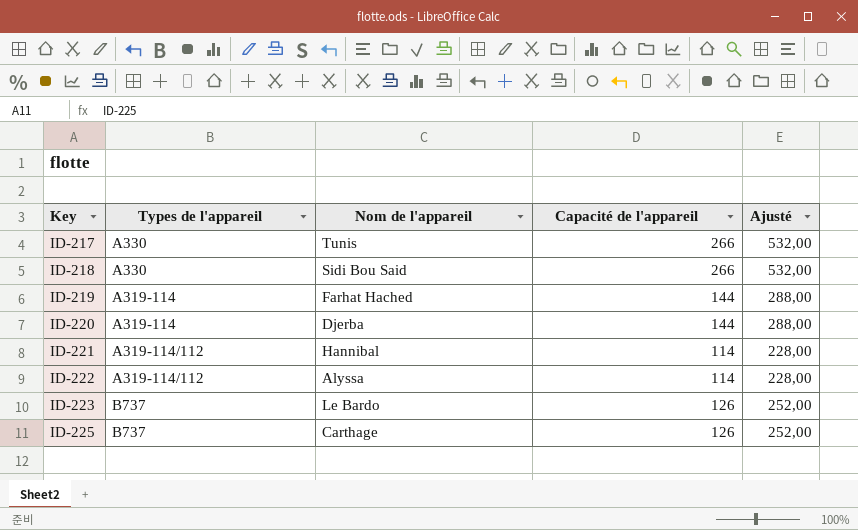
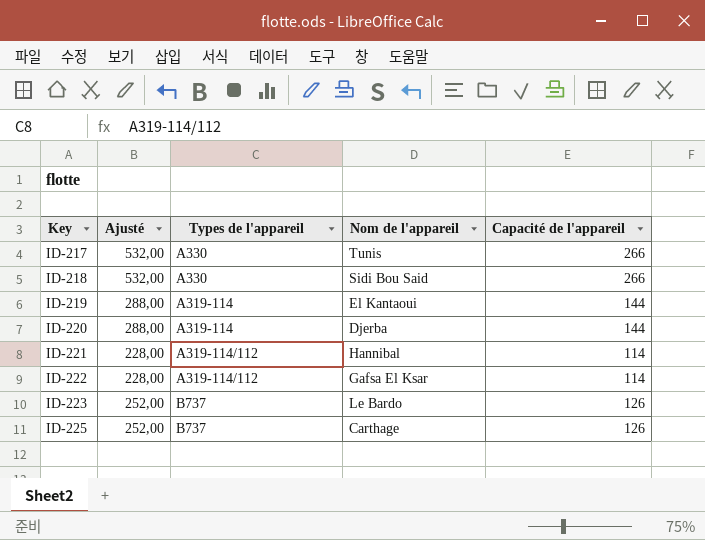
column Ajusté | position: 5 -> 2
ID-219 | Nom de l'appareil: Farhat Hached -> El Kantaoui
ID-222 | Nom de l'appareil: Alyssa -> Gafsa El Ksar

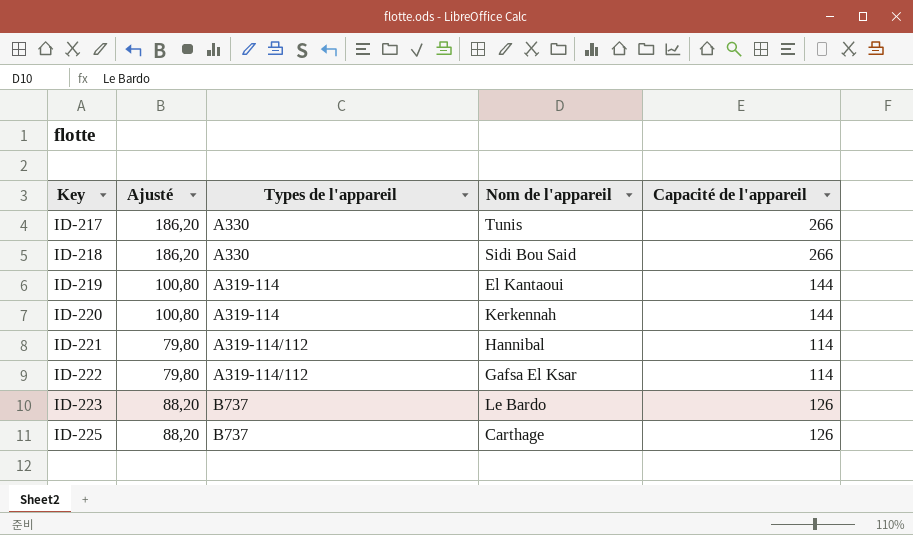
column Ajusté | formula: [Capacité de l'appareil] * 2 -> [Capacité de l'appareil] * 0,7
ID-220 | Nom de l'appareil: Djerba -> Kerkennah

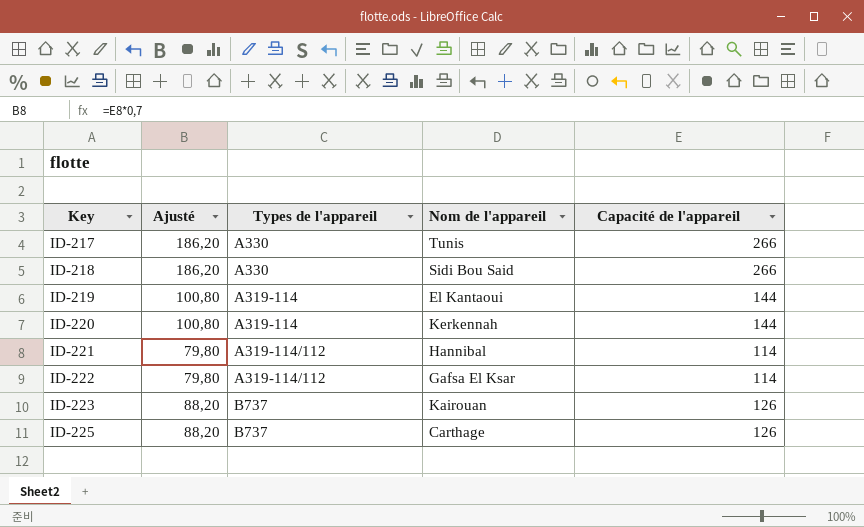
ID-223 | Nom de l'appareil: Le Bardo -> Kairouan

